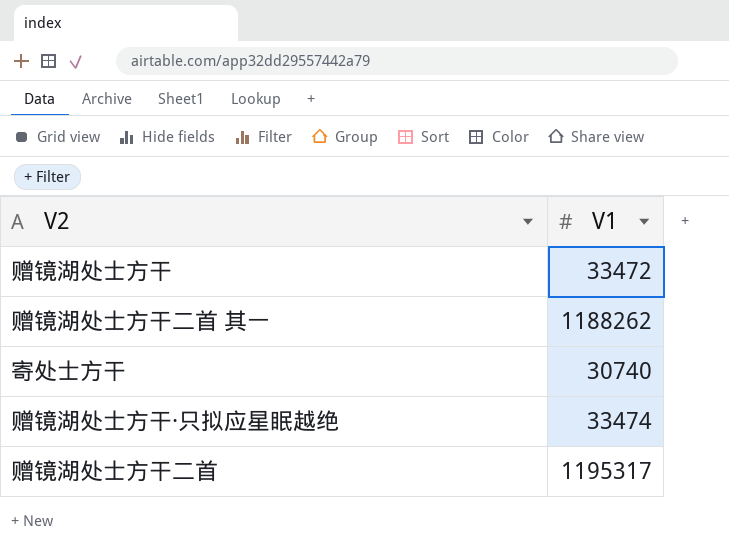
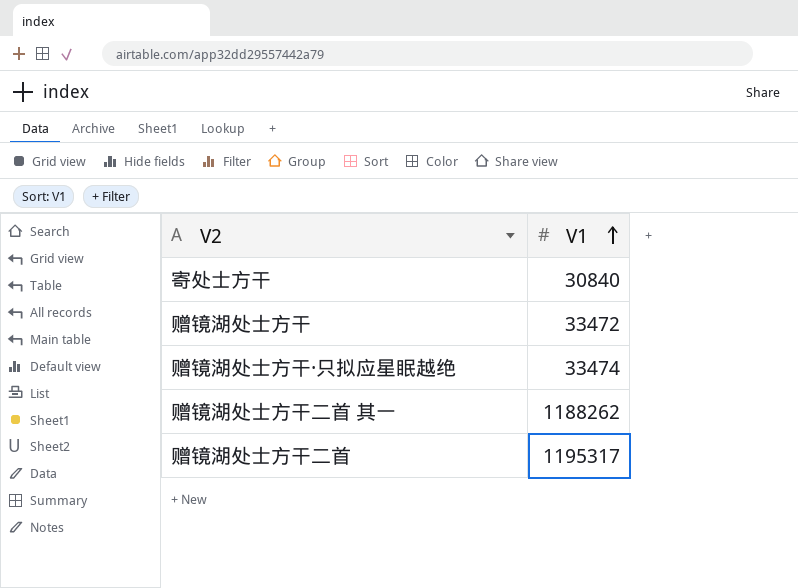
row order: none -> V1 ascending
寄处士方干 | V1: 30740 -> 30840

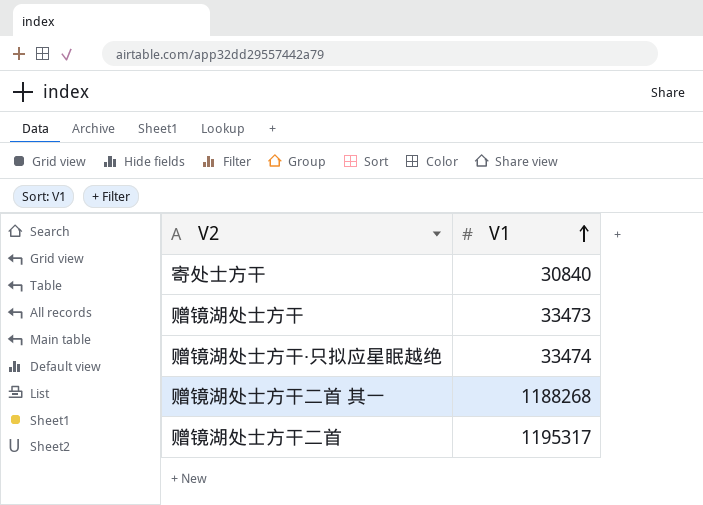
赠镜湖处士方干 | V1: 33472 -> 33473
赠镜湖处士方干二首 其一 | V1: 1188262 -> 1188268

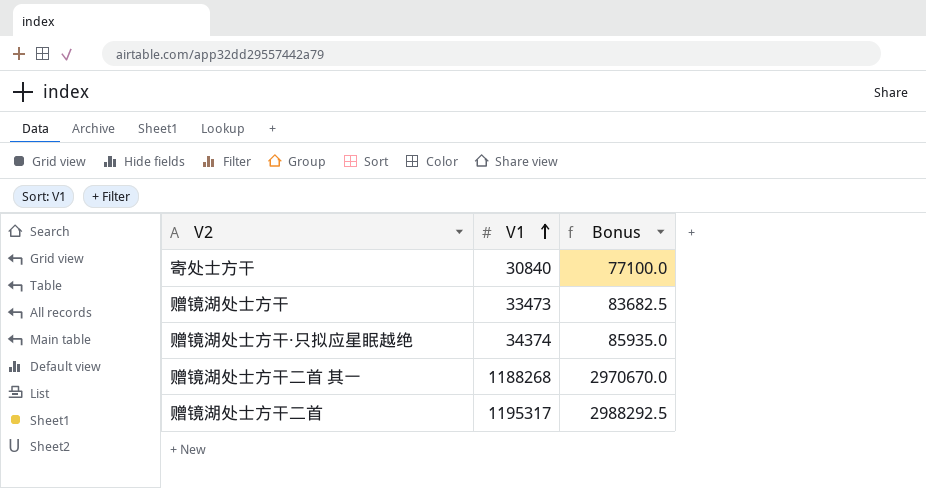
column Bonus | formula: none -> [V1] * 2.5
赠镜湖处士方干·只拟应星眠越绝 | V1: 33474 -> 34374

